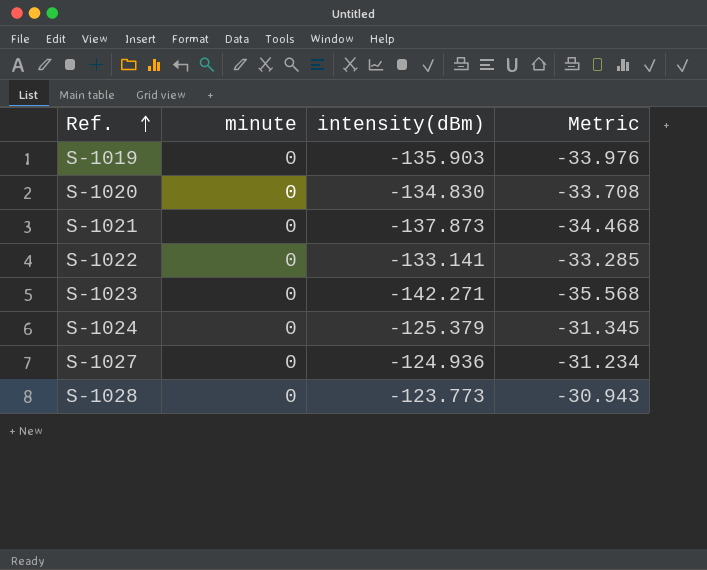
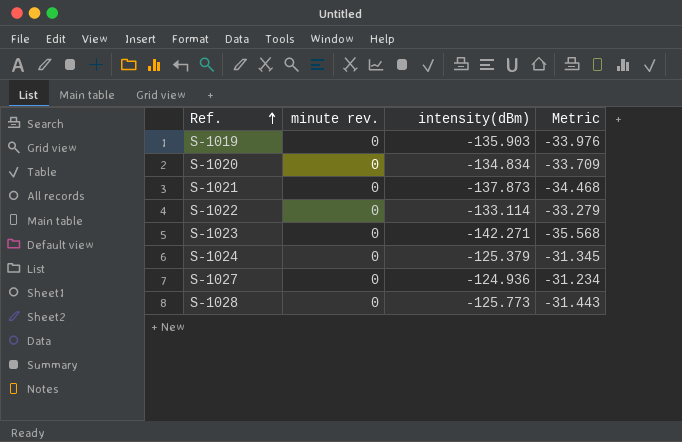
column name: minute -> minute rev.
S-1020 | intensity(dBm): -134.830 -> -134.834
S-1020 | Metric: -33.708 -> -33.709
S-1022 | intensity(dBm): -133.141 -> -133.114
S-1022 | Metric: -33.285 -> -33.279
S-1028 | intensity(dBm): -123.773 -> -125.773
S-1028 | Metric: -30.943 -> -31.443

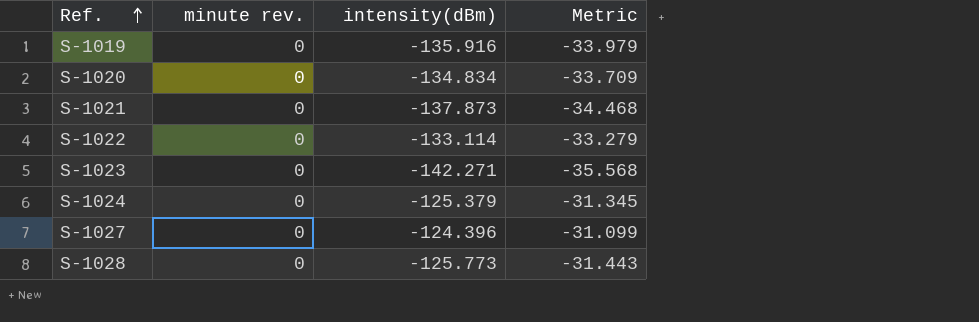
S-1019 | intensity(dBm): -135.903 -> -135.916
S-1019 | Metric: -33.976 -> -33.979
S-1027 | intensity(dBm): -124.936 -> -124.396
S-1027 | Metric: -31.234 -> -31.099

